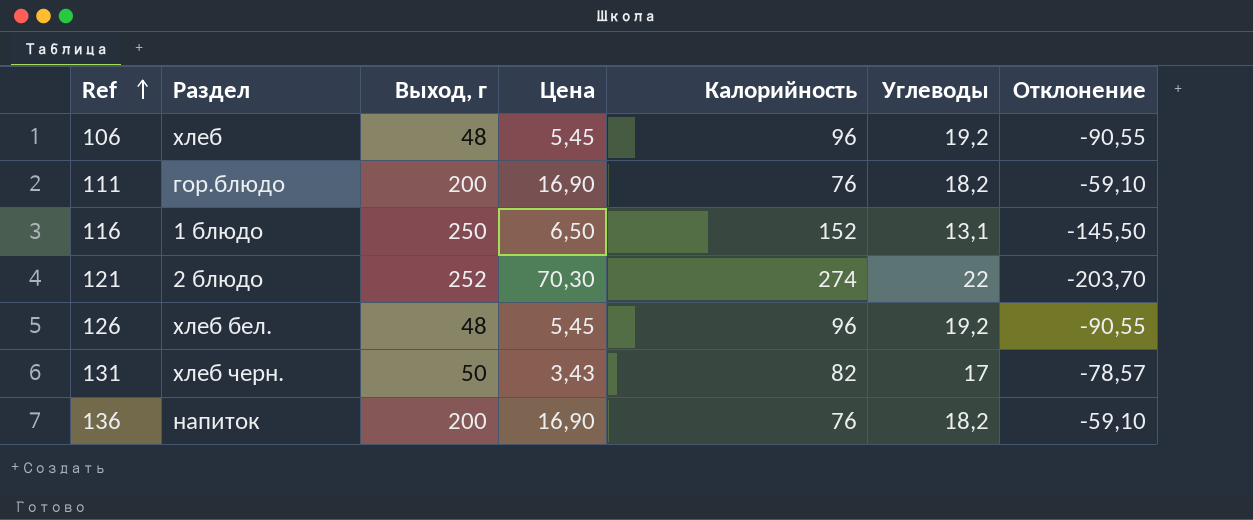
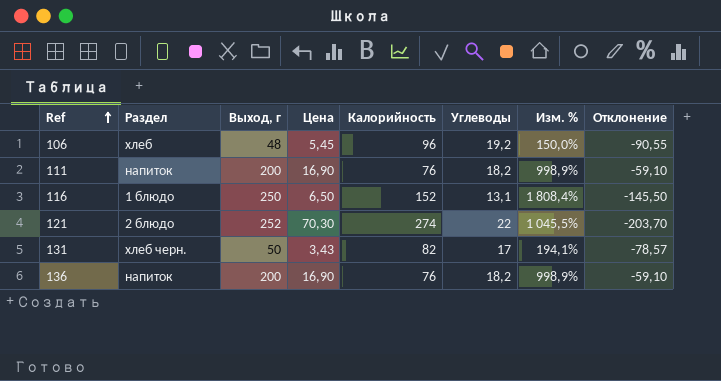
column Изм. % | formula: none -> ([Выход, г] - [Углеводы]) / [Углеводы]
row 126: хлеб бел. | 48 | 5,45 | 96 | 19,2 | -90,55 -> none
111 | Раздел: гор.блюдо -> напиток

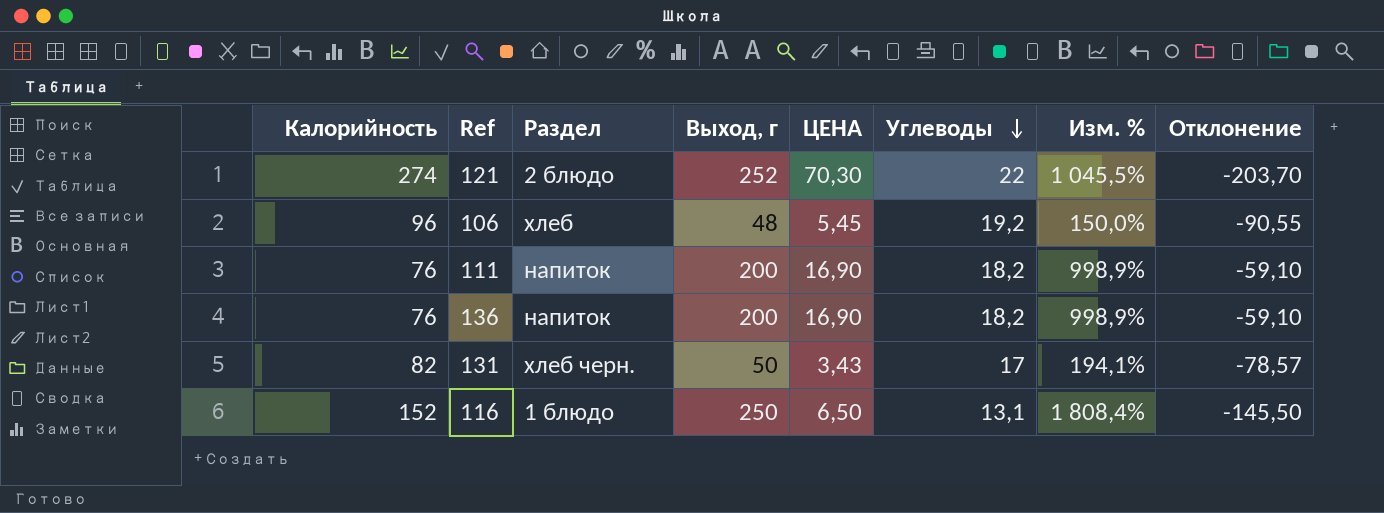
row order: Ref ascending -> Углеводы descending
column Калорийность | position: 5 -> 1
column name: Цена -> ЦЕНА

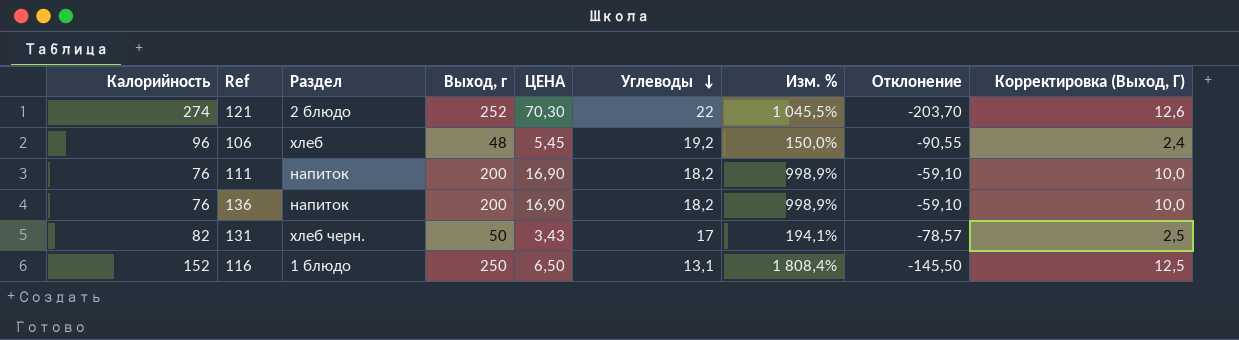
column Корректировка (Выход, Г) | formula: none -> [Выход, г] * 0,05

